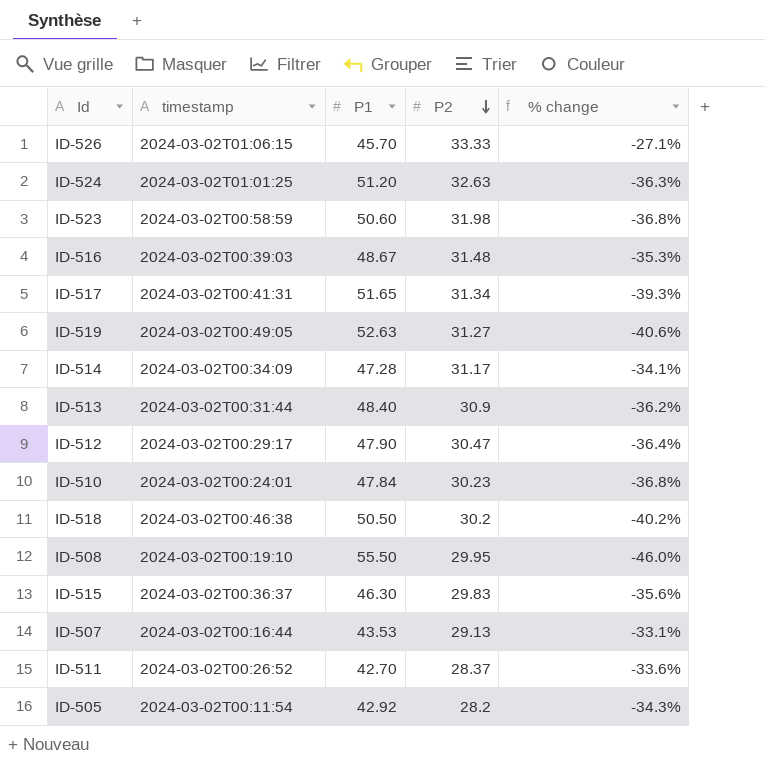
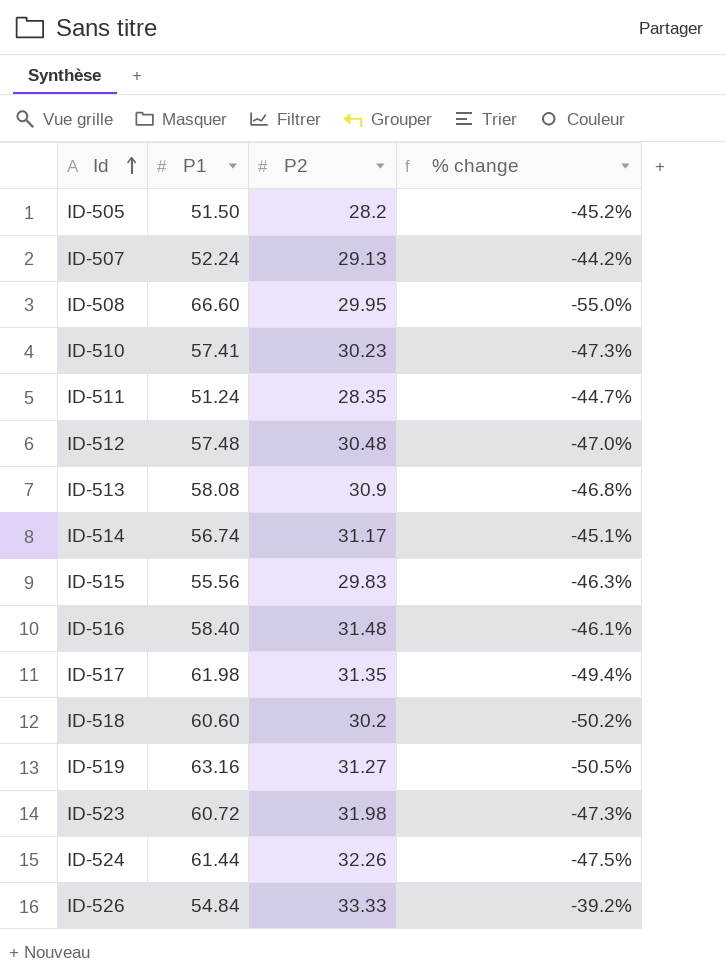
row order: P2 descending -> Id ascending
column timestamp | position: 2 -> none
ID-505 | P1: 42.92 -> 51.50
ID-505 | % change: -34.3% -> -45.2%
ID-507 | P1: 43.53 -> 52.24
ID-507 | % change: -33.1% -> -44.2%
ID-508 | P1: 55.50 -> 66.60
ID-508 | % change: -46.0% -> -55.0%
ID-510 | P1: 47.84 -> 57.41
ID-510 | % change: -36.8% -> -47.3%
ID-511 | P1: 42.70 -> 51.24
ID-511 | P2: 28.37 -> 28.35
ID-511 | % change: -33.6% -> -44.7%
ID-512 | P1: 47.90 -> 57.48
ID-512 | P2: 30.47 -> 30.48
ID-512 | % change: -36.4% -> -47.0%
ID-513 | P1: 48.40 -> 58.08
ID-513 | % change: -36.2% -> -46.8%
ID-514 | P1: 47.28 -> 56.74
ID-514 | % change: -34.1% -> -45.1%
ID-515 | P1: 46.30 -> 55.56
ID-515 | % change: -35.6% -> -46.3%
ID-516 | P1: 48.67 -> 58.40
ID-516 | % change: -35.3% -> -46.1%
ID-517 | P1: 51.65 -> 61.98
ID-517 | P2: 31.34 -> 31.35
ID-517 | % change: -39.3% -> -49.4%
ID-518 | P1: 50.50 -> 60.60
ID-518 | % change: -40.2% -> -50.2%
ID-519 | P1: 52.63 -> 63.16
ID-519 | % change: -40.6% -> -50.5%
ID-523 | P1: 50.60 -> 60.72
ID-523 | % change: -36.8% -> -47.3%
ID-524 | P1: 51.20 -> 61.44
ID-524 | P2: 32.63 -> 32.26
ID-524 | % change: -36.3% -> -47.5%
ID-526 | P1: 45.70 -> 54.84
ID-526 | % change: -27.1% -> -39.2%

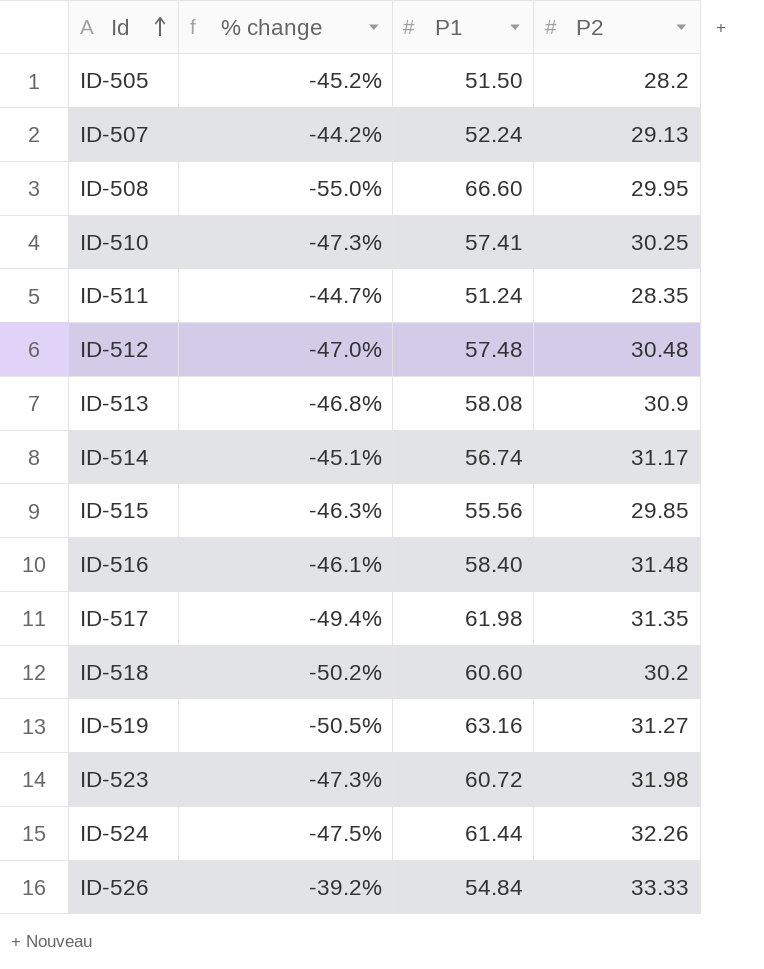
column % change | position: 4 -> 2
ID-510 | P2: 30.23 -> 30.25
ID-515 | P2: 29.83 -> 29.85

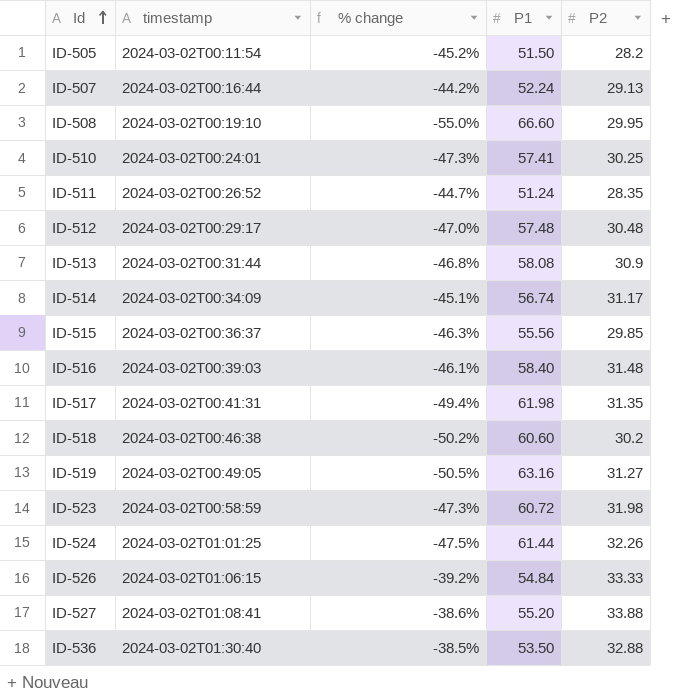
column timestamp | position: none -> 2
row ID-527: none -> 2024-03-02T01:08:41 | -38.6% | 55.20 | 33.88
row ID-536: none -> 2024-03-02T01:30:40 | -38.5% | 53.50 | 32.88

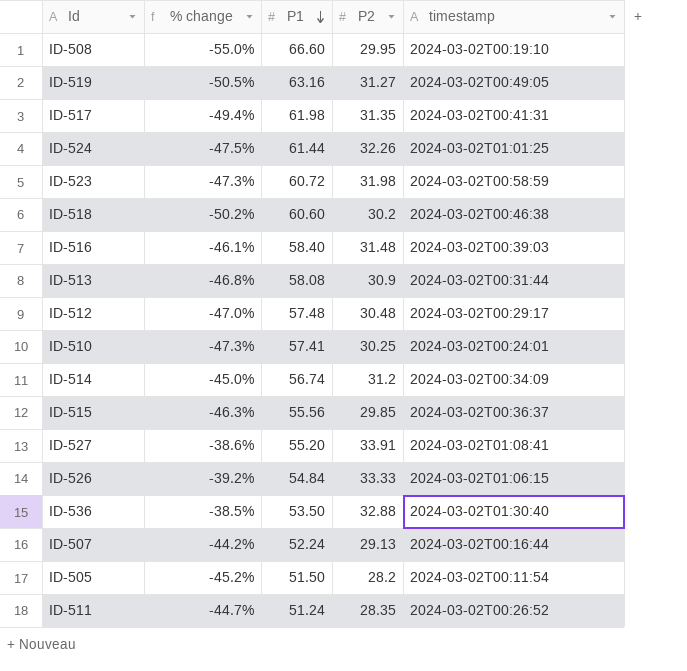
row order: Id ascending -> P1 descending
column timestamp | position: 2 -> 5
ID-514 | % change: -45.1% -> -45.0%
ID-514 | P2: 31.17 -> 31.2
ID-527 | P2: 33.88 -> 33.91

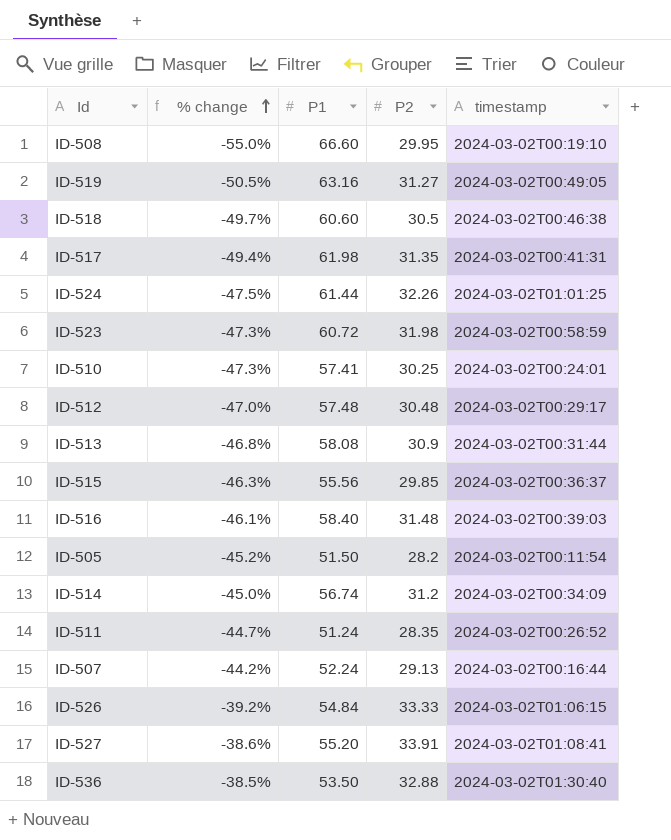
row order: P1 descending -> % change ascending
ID-518 | % change: -50.2% -> -49.7%
ID-518 | P2: 30.2 -> 30.5

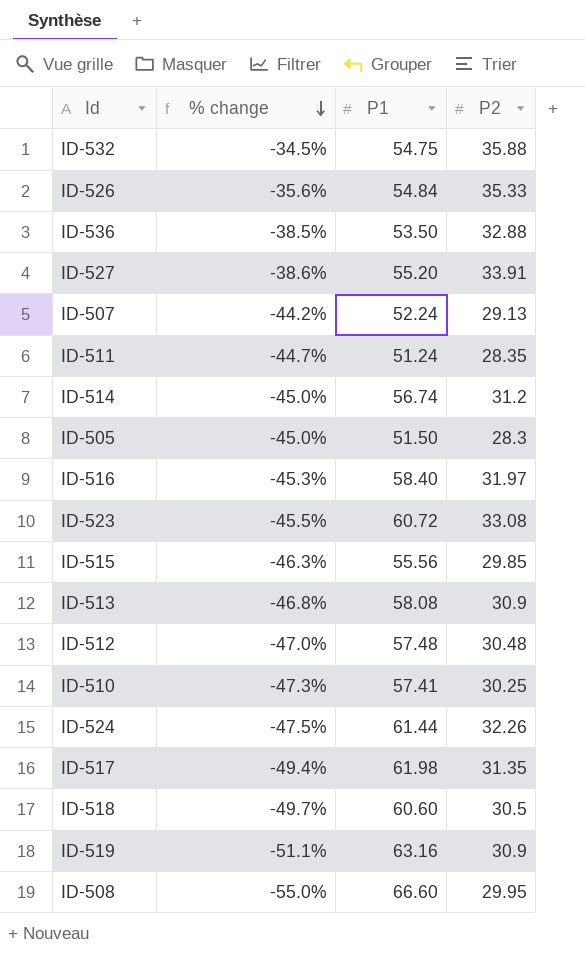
row order: % change ascending -> % change descending
column timestamp | position: 5 -> none
row ID-532: none -> -34.5% | 54.75 | 35.88
ID-526 | % change: -39.2% -> -35.6%
ID-526 | P2: 33.33 -> 35.33
ID-505 | % change: -45.2% -> -45.0%
ID-505 | P2: 28.2 -> 28.3
ID-516 | % change: -46.1% -> -45.3%
ID-516 | P2: 31.48 -> 31.97
ID-523 | % change: -47.3% -> -45.5%
ID-523 | P2: 31.98 -> 33.08
ID-519 | % change: -50.5% -> -51.1%
ID-519 | P2: 31.27 -> 30.9

